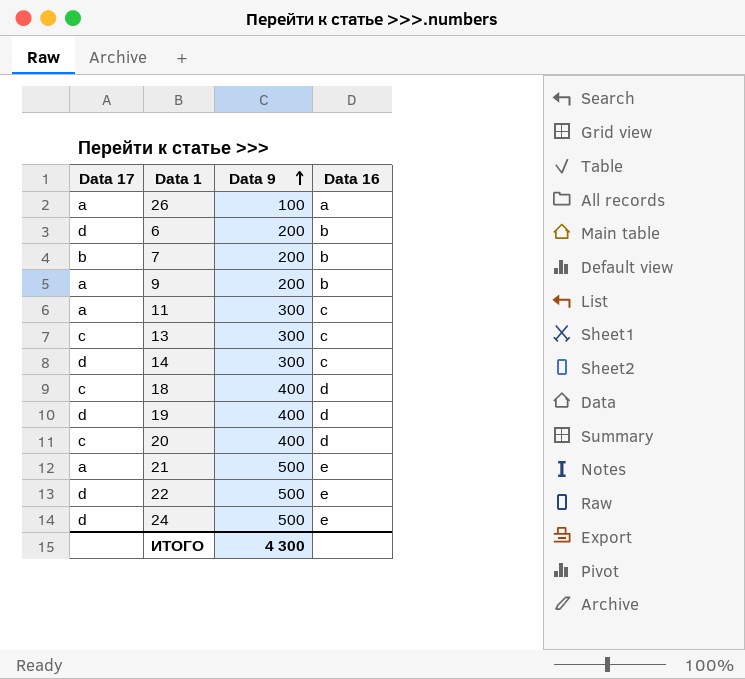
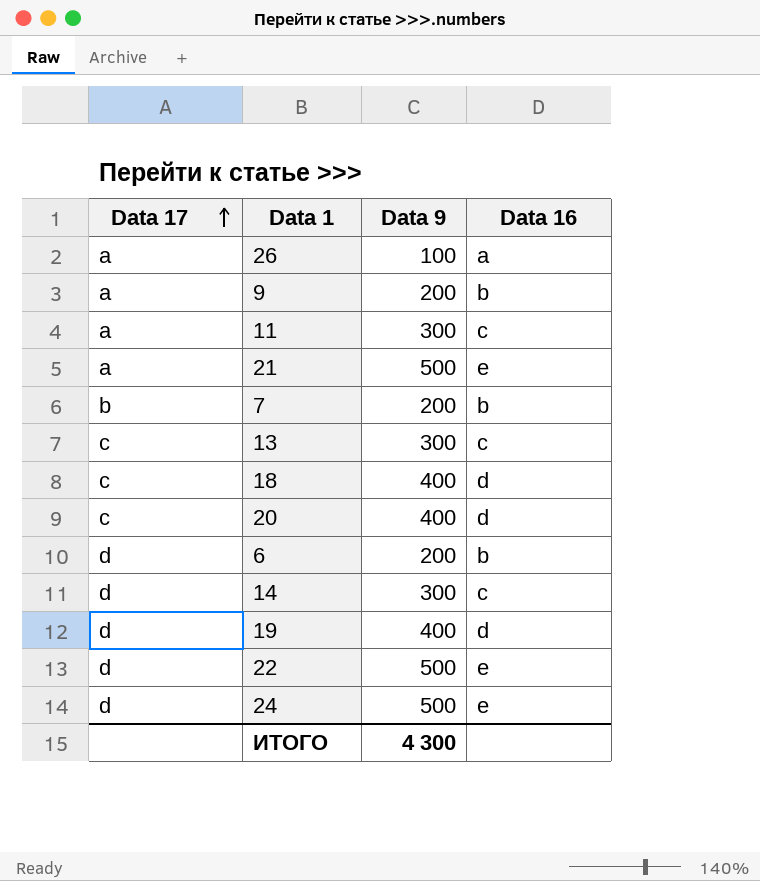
row order: Data 9 ascending -> Data 17 ascending

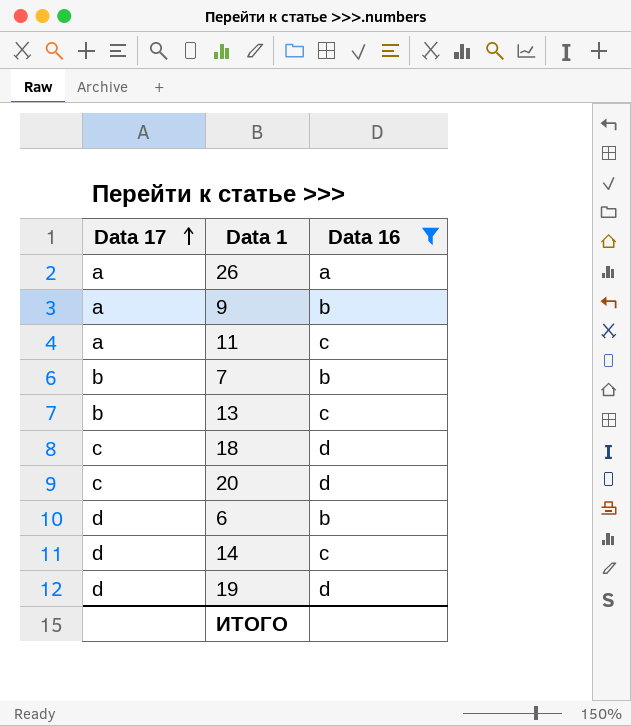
filter: none -> Data 16 != e
column Data 9 | position: 3 -> none
13 | Data 17: c -> b

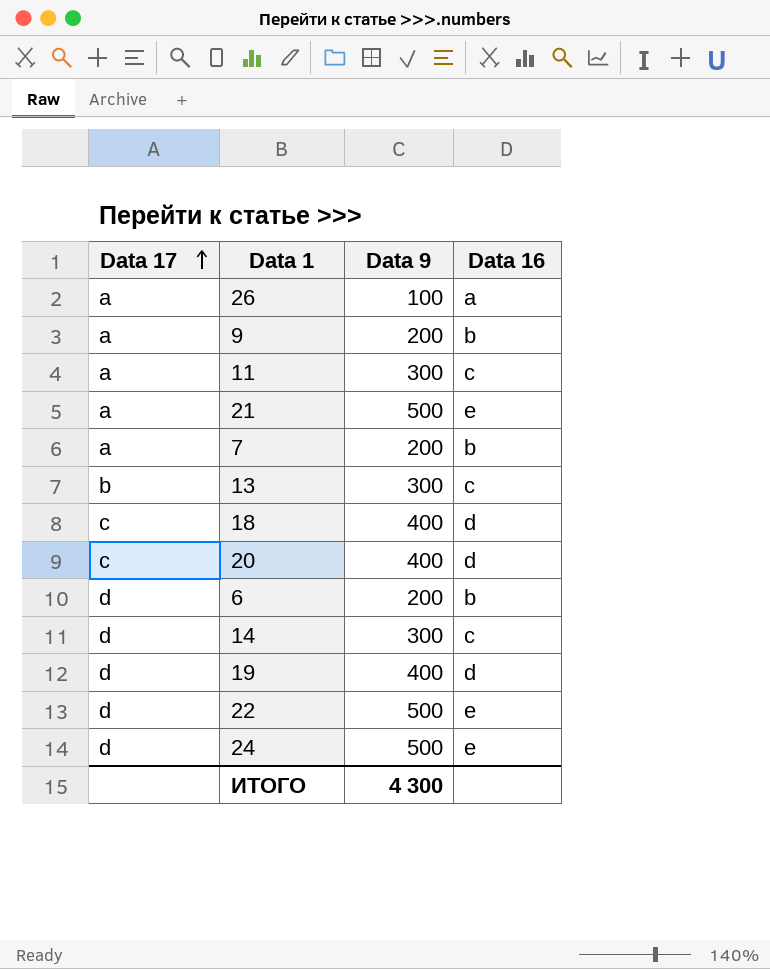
filter: Data 16 != e -> none
column Data 9 | position: none -> 3
7 | Data 17: b -> a

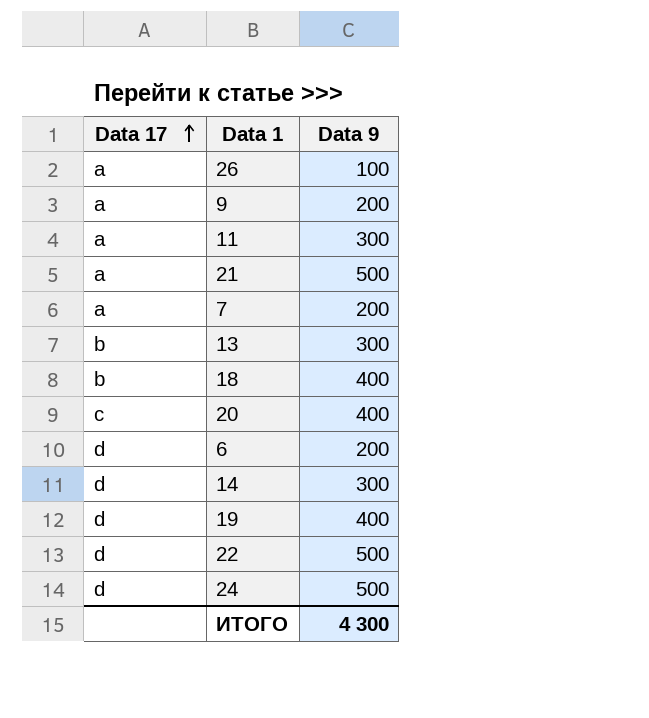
column Data 16 | position: 4 -> none
18 | Data 17: c -> b

